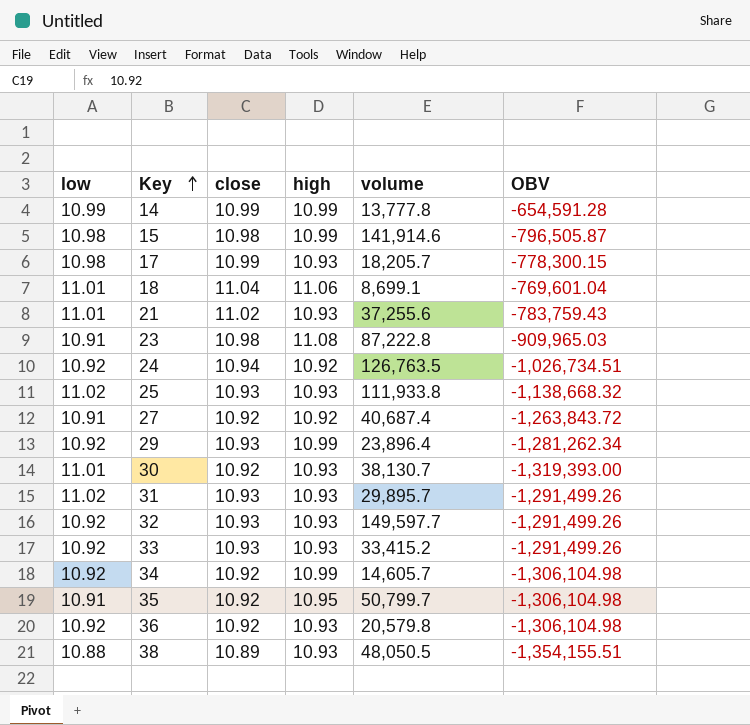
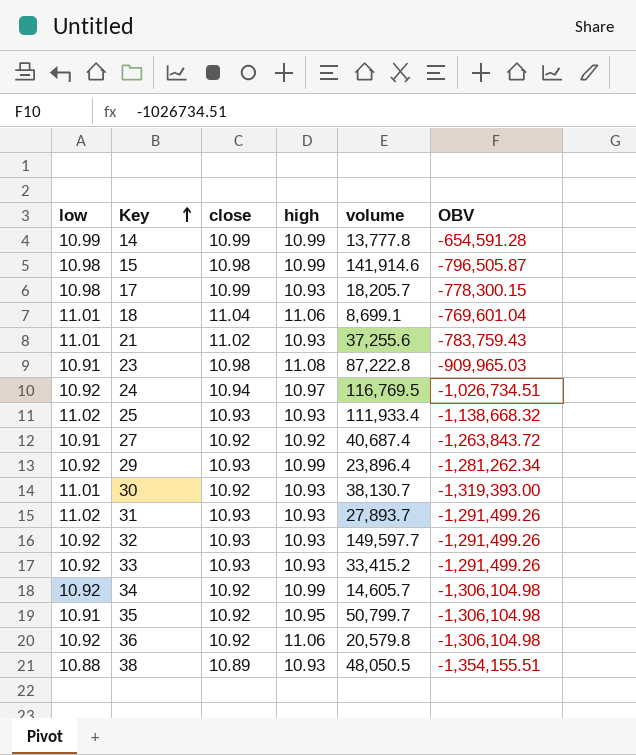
24 | high: 10.92 -> 10.97
24 | volume: 126,763.5 -> 116,769.5
25 | volume: 111,933.8 -> 111,933.4
31 | volume: 29,895.7 -> 27,893.7
36 | high: 10.93 -> 11.06

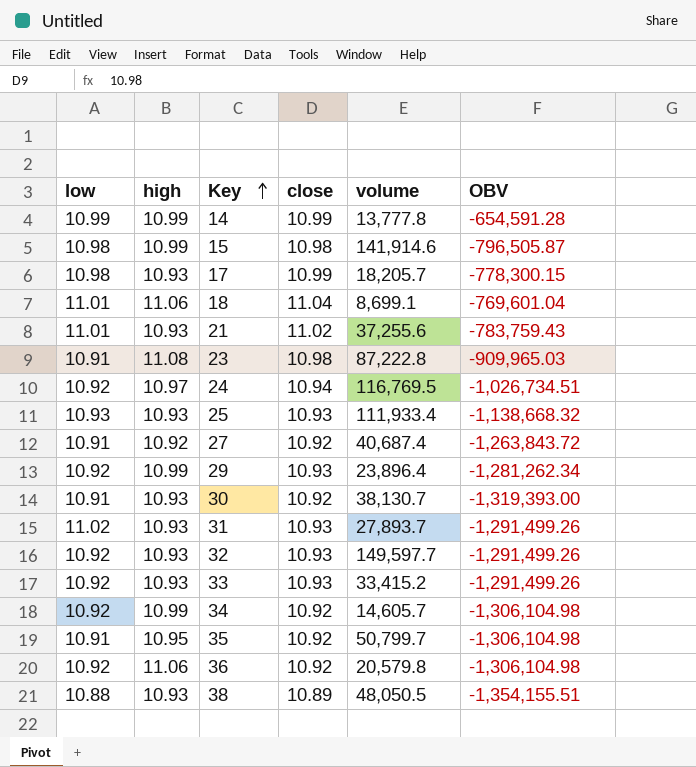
column high | position: 4 -> 2
25 | low: 11.02 -> 10.93
30 | low: 11.01 -> 10.91

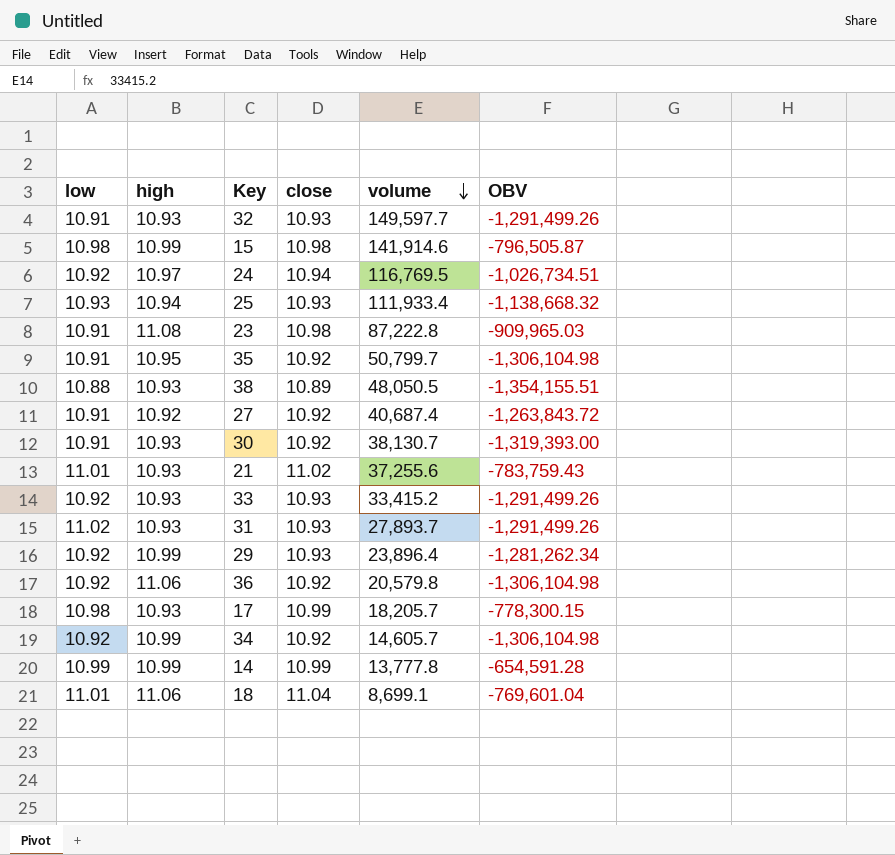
row order: Key ascending -> volume descending
32 | low: 10.92 -> 10.91
25 | high: 10.93 -> 10.94

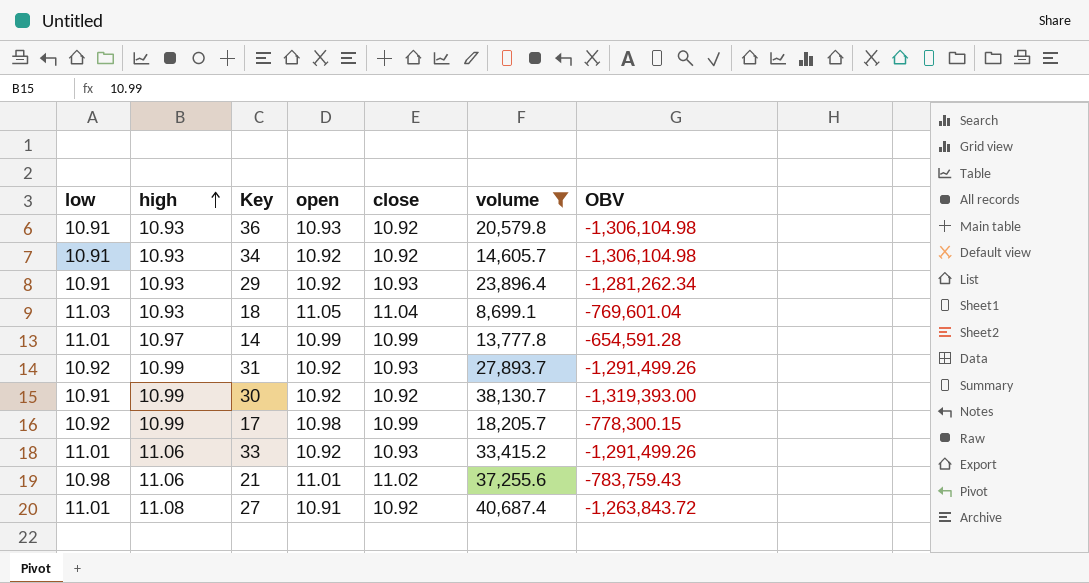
filter: none -> volume <= 40,687.4
row order: volume descending -> high ascending
column open | position: none -> 4
36 | low: 10.92 -> 10.91
36 | high: 11.06 -> 10.93
34 | low: 10.92 -> 10.91
34 | high: 10.99 -> 10.93
29 | low: 10.92 -> 10.91
29 | high: 10.99 -> 10.93
18 | low: 11.01 -> 11.03
18 | high: 11.06 -> 10.93
14 | low: 10.99 -> 11.01
14 | high: 10.99 -> 10.97
31 | low: 11.02 -> 10.92
31 | high: 10.93 -> 10.99
30 | high: 10.93 -> 10.99
17 | low: 10.98 -> 10.92
17 | high: 10.93 -> 10.99
33 | low: 10.92 -> 11.01
33 | high: 10.93 -> 11.06
21 | low: 11.01 -> 10.98
21 | high: 10.93 -> 11.06
27 | low: 10.91 -> 11.01
27 | high: 10.92 -> 11.08

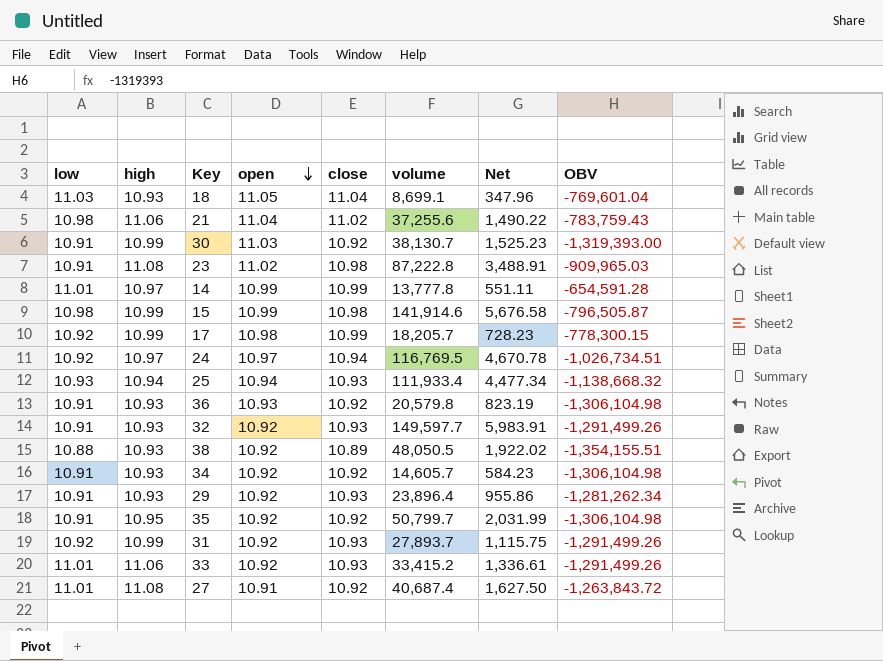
filter: volume <= 40,687.4 -> none
row order: high ascending -> open descending
column Net | formula: none -> [volume] * 0.04
21 | open: 11.01 -> 11.04
30 | open: 10.92 -> 11.03

